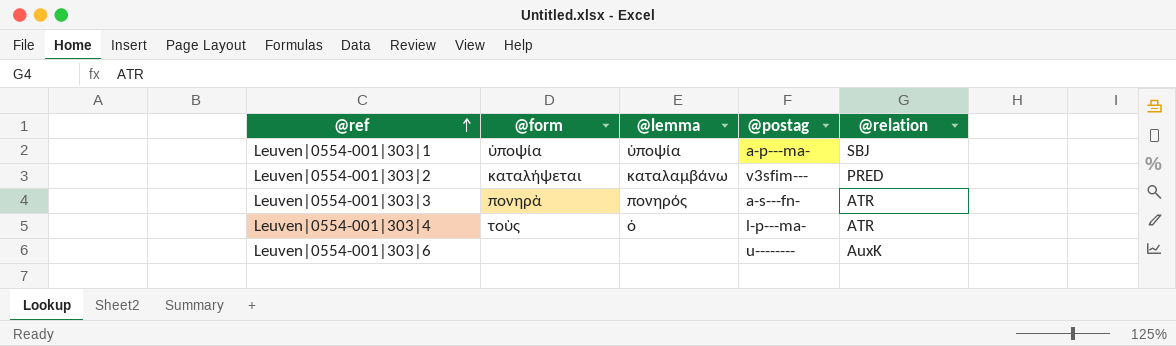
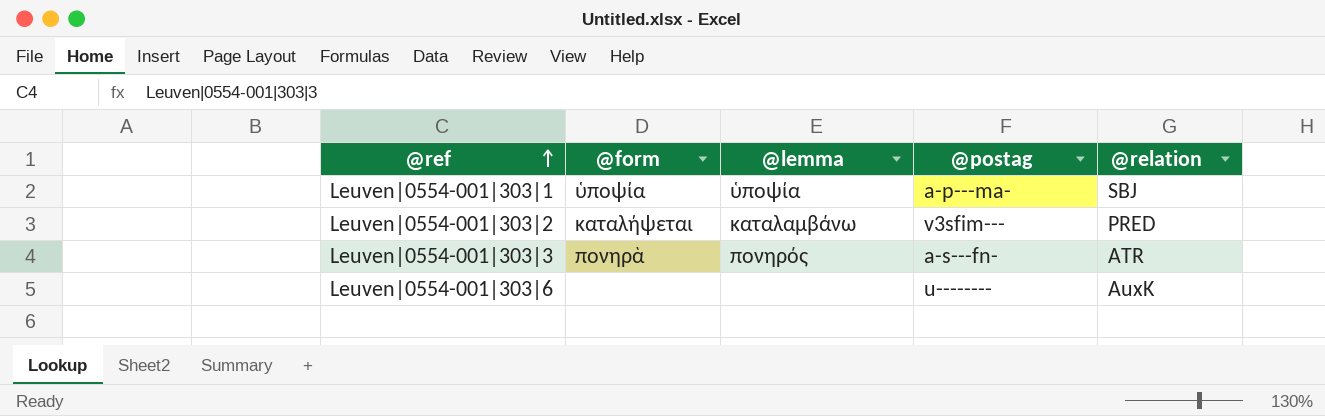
row Leuven|0554-001|303|4: τοὺς | ὁ | l-p---ma- | ATR -> none

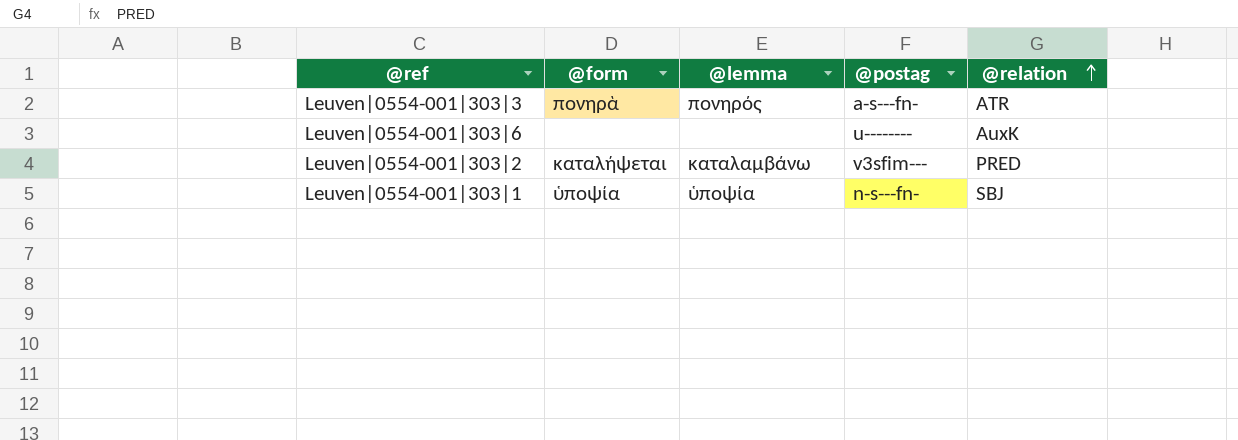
row order: @ref ascending -> @relation ascending
Leuven|0554-001|303|1 | @postag: a-p---ma- -> n-s---fn-

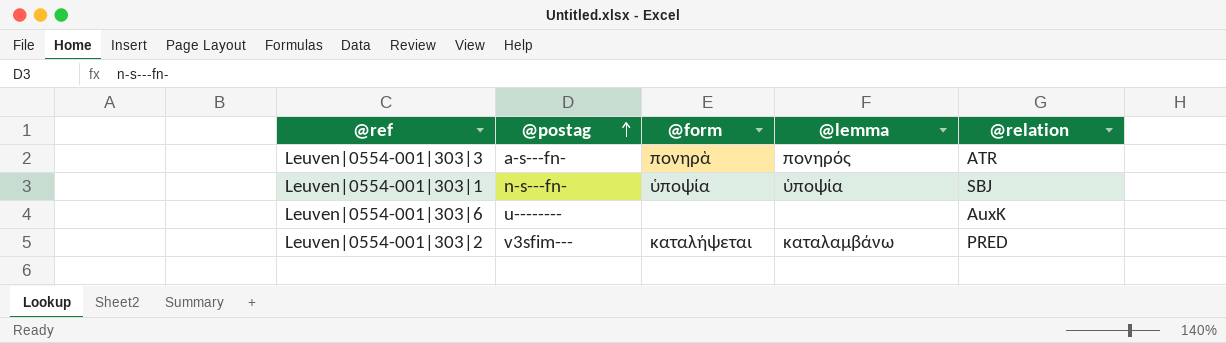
row order: @relation ascending -> @postag ascending
column @postag | position: 4 -> 2

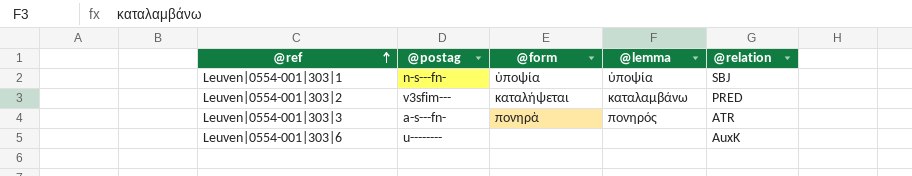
row order: @postag ascending -> @ref ascending

